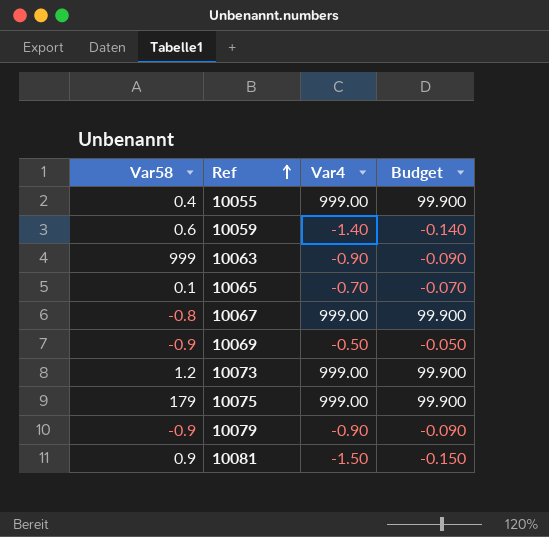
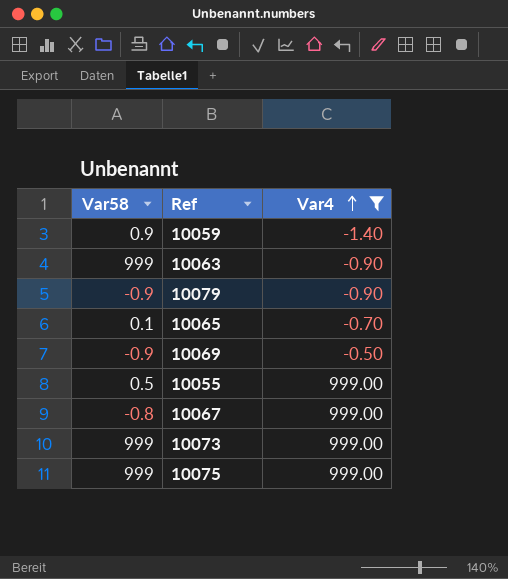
filter: none -> Var4 != -1.50
row order: Ref ascending -> Var4 ascending
column Budget | formula: [Var4] * 0.1 -> none
10059 | Var58: 0.6 -> 0.9
10055 | Var58: 0.4 -> 0.5
10073 | Var58: 1.2 -> 999
10075 | Var58: 179 -> 999

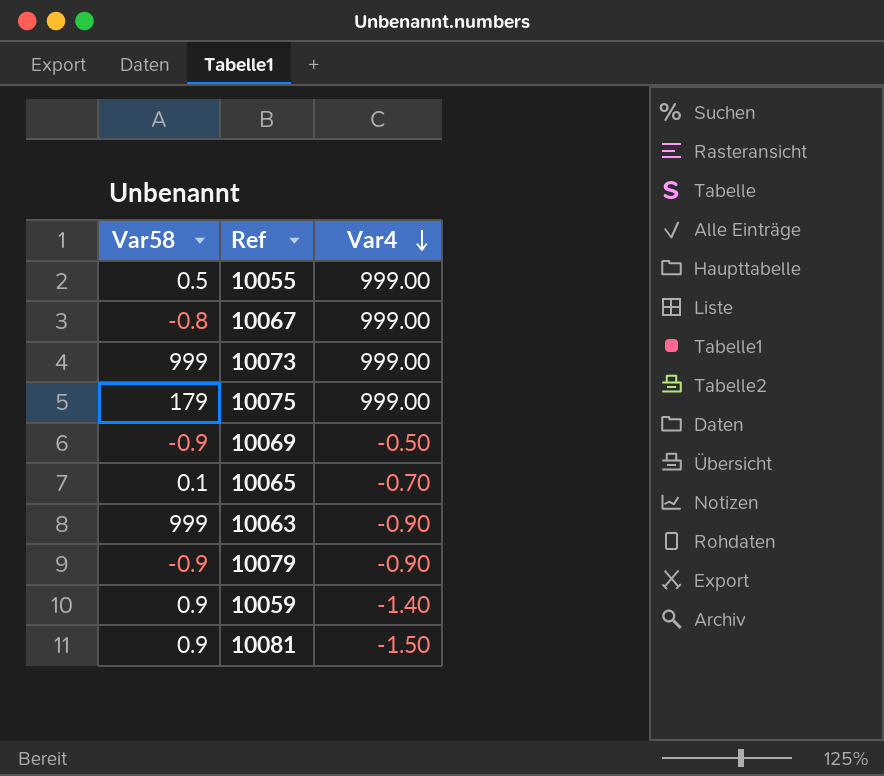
filter: Var4 != -1.50 -> none
row order: Var4 ascending -> Var4 descending
10075 | Var58: 999 -> 179

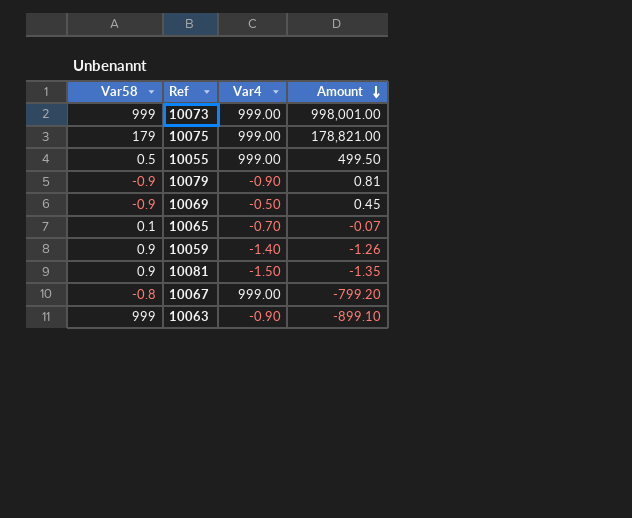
row order: Var4 descending -> Amount descending
column Amount | formula: none -> [Var58] * [Var4]

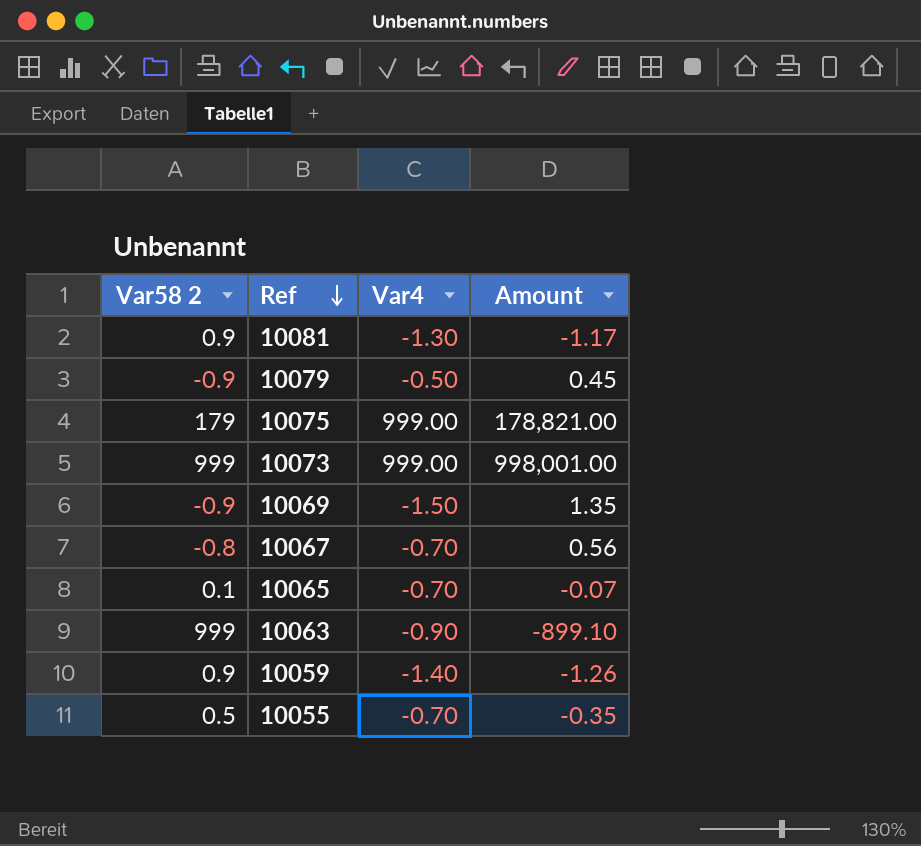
row order: Amount descending -> Ref descending
column name: Var58 -> Var58 2
10081 | Var4: -1.50 -> -1.30
10081 | Amount: -1.35 -> -1.17
10079 | Var4: -0.90 -> -0.50
10079 | Amount: 0.81 -> 0.45
10069 | Var4: -0.50 -> -1.50
10069 | Amount: 0.45 -> 1.35
10067 | Var4: 999.00 -> -0.70
10067 | Amount: -799.20 -> 0.56
10055 | Var4: 999.00 -> -0.70
10055 | Amount: 499.50 -> -0.35

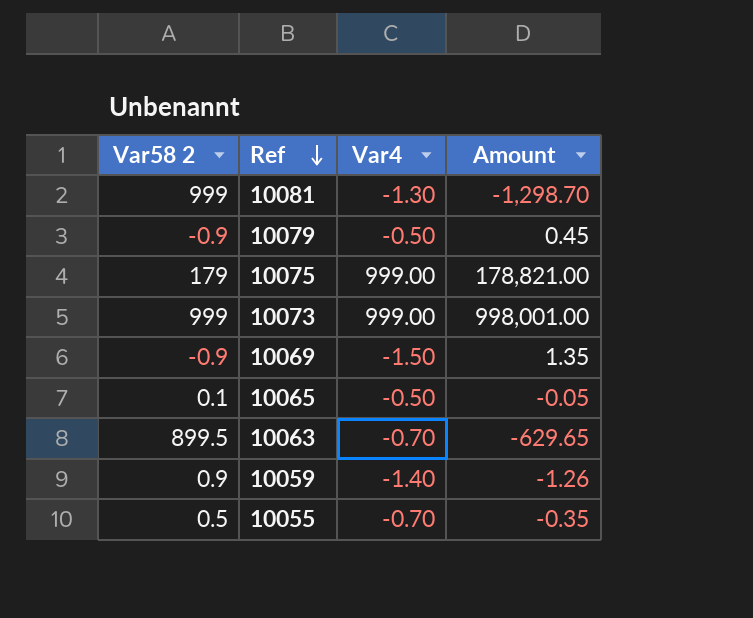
row 10067: -0.8 | -0.70 | 0.56 -> none
10081 | Var58 2: 0.9 -> 999
10081 | Amount: -1.17 -> -1,298.70
10065 | Var4: -0.70 -> -0.50
10065 | Amount: -0.07 -> -0.05
10063 | Var58 2: 999 -> 899.5
10063 | Var4: -0.90 -> -0.70
10063 | Amount: -899.10 -> -629.65

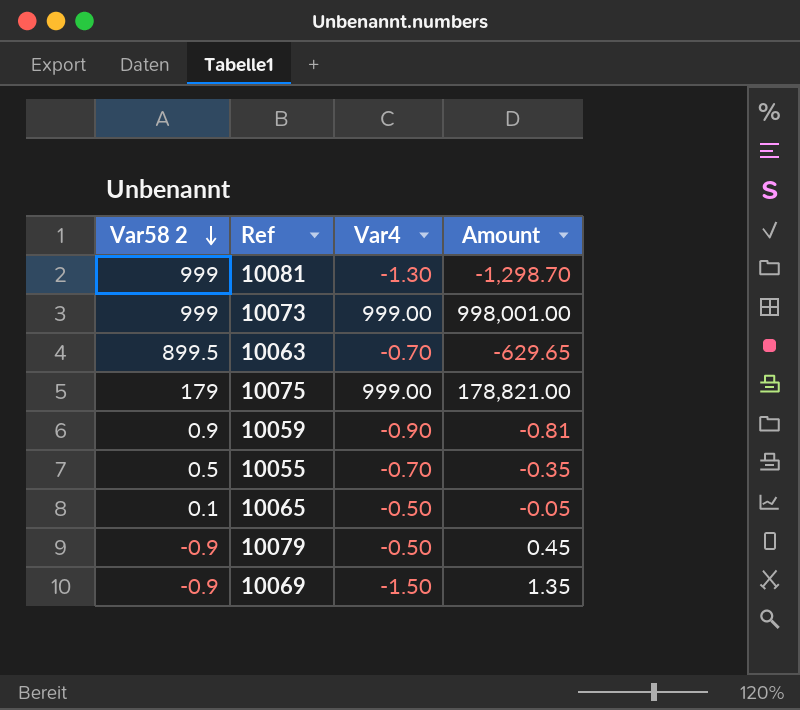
row order: Ref descending -> Var58 2 descending
10059 | Var4: -1.40 -> -0.90
10059 | Amount: -1.26 -> -0.81

